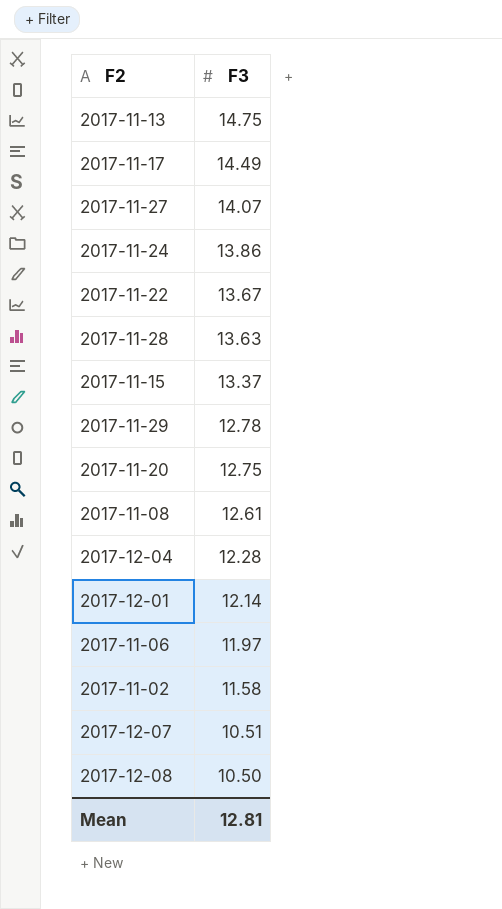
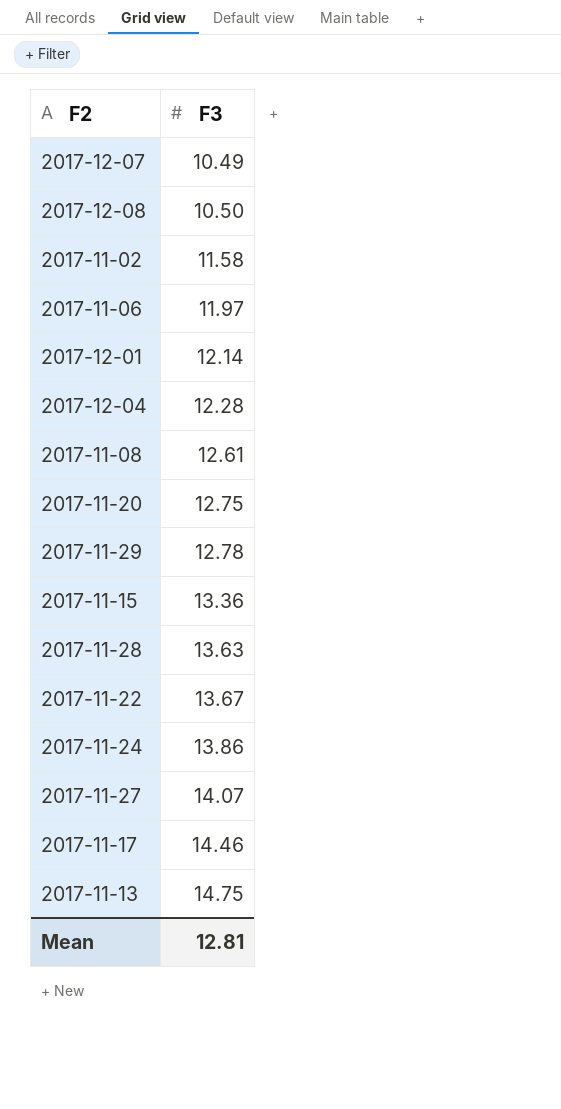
row order: F3 descending -> F3 ascending
2017-12-07 | F3: 10.51 -> 10.49
2017-11-15 | F3: 13.37 -> 13.36
2017-11-17 | F3: 14.49 -> 14.46

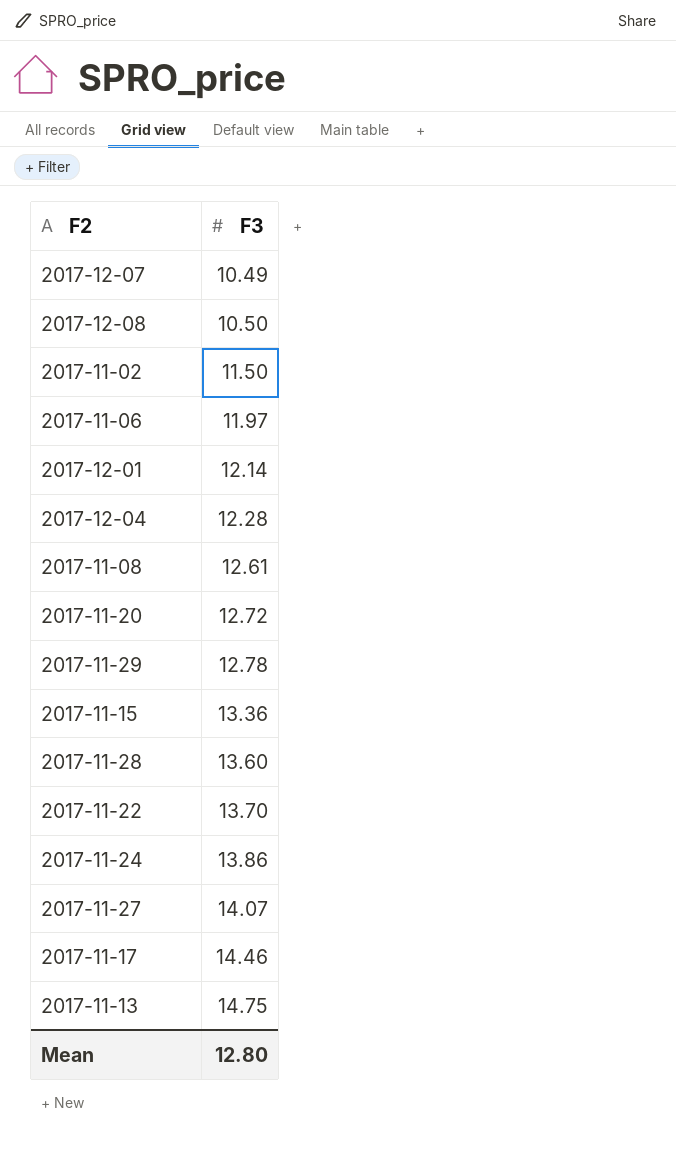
2017-11-02 | F3: 11.58 -> 11.50
2017-11-20 | F3: 12.75 -> 12.72
2017-11-28 | F3: 13.63 -> 13.60
2017-11-22 | F3: 13.67 -> 13.70
Mean | F3: 12.81 -> 12.80

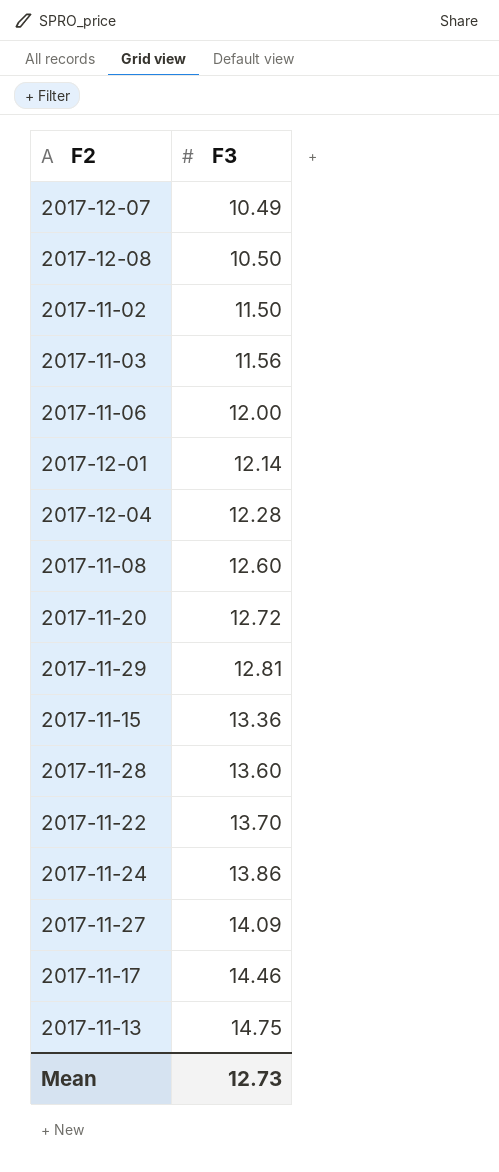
row 2017-11-03: none -> 11.56
2017-11-06 | F3: 11.97 -> 12.00
2017-11-08 | F3: 12.61 -> 12.60
2017-11-29 | F3: 12.78 -> 12.81
2017-11-27 | F3: 14.07 -> 14.09
Mean | F3: 12.80 -> 12.73

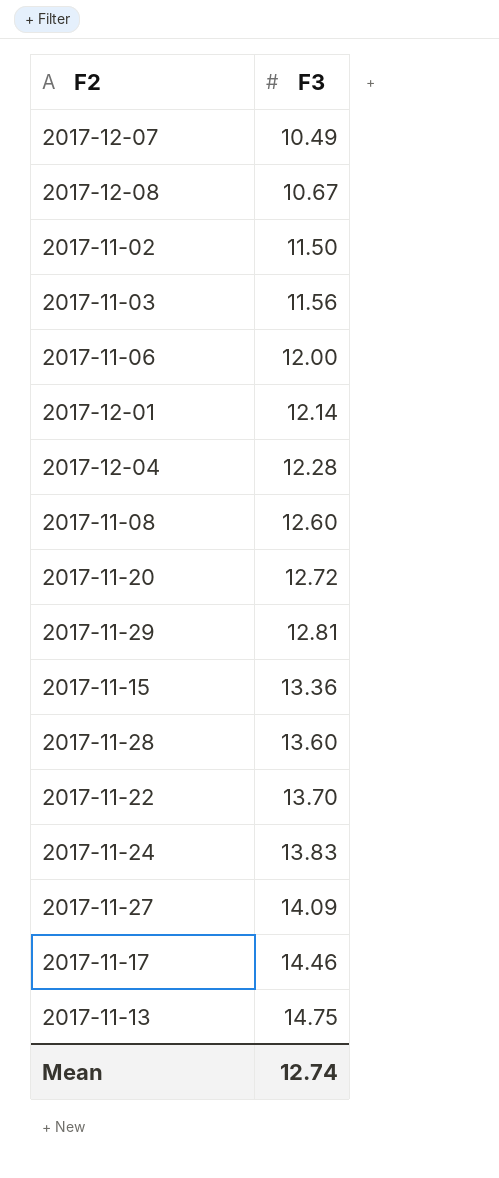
2017-12-08 | F3: 10.50 -> 10.67
2017-11-24 | F3: 13.86 -> 13.83
Mean | F3: 12.73 -> 12.74

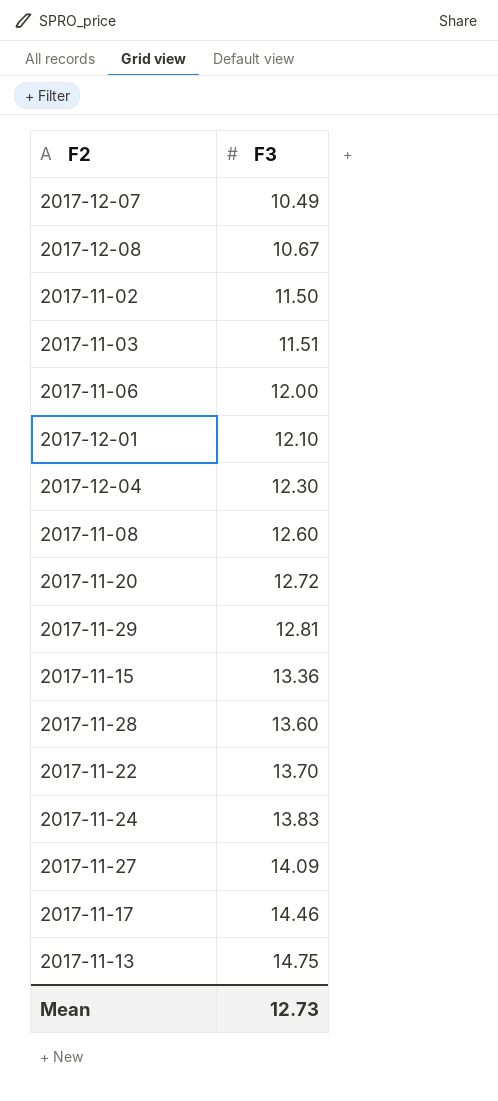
2017-11-03 | F3: 11.56 -> 11.51
2017-12-01 | F3: 12.14 -> 12.10
2017-12-04 | F3: 12.28 -> 12.30
Mean | F3: 12.74 -> 12.73

